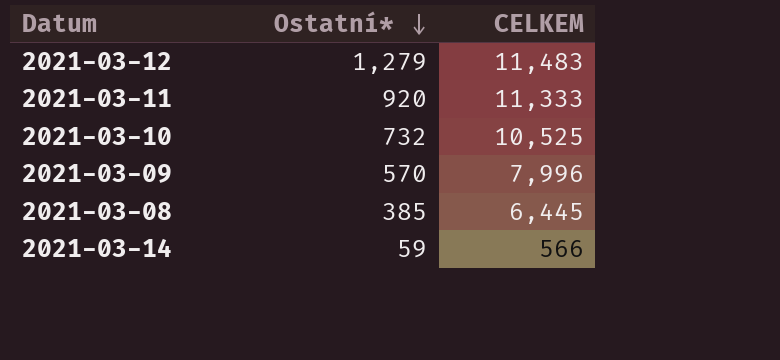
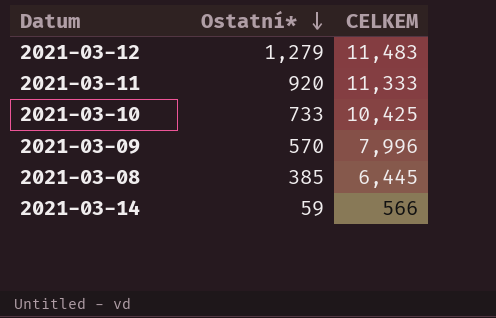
2021-03-10 | Ostatní*: 732 -> 733
2021-03-10 | CELKEM: 10,525 -> 10,425

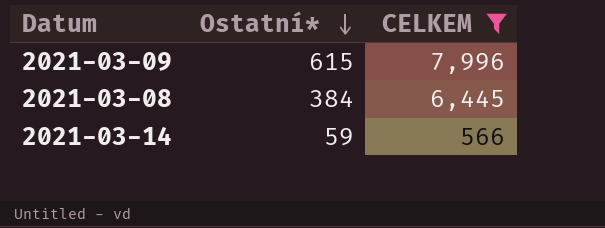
filter: none -> CELKEM <= 7,996
2021-03-09 | Ostatní*: 570 -> 615
2021-03-08 | Ostatní*: 385 -> 384

